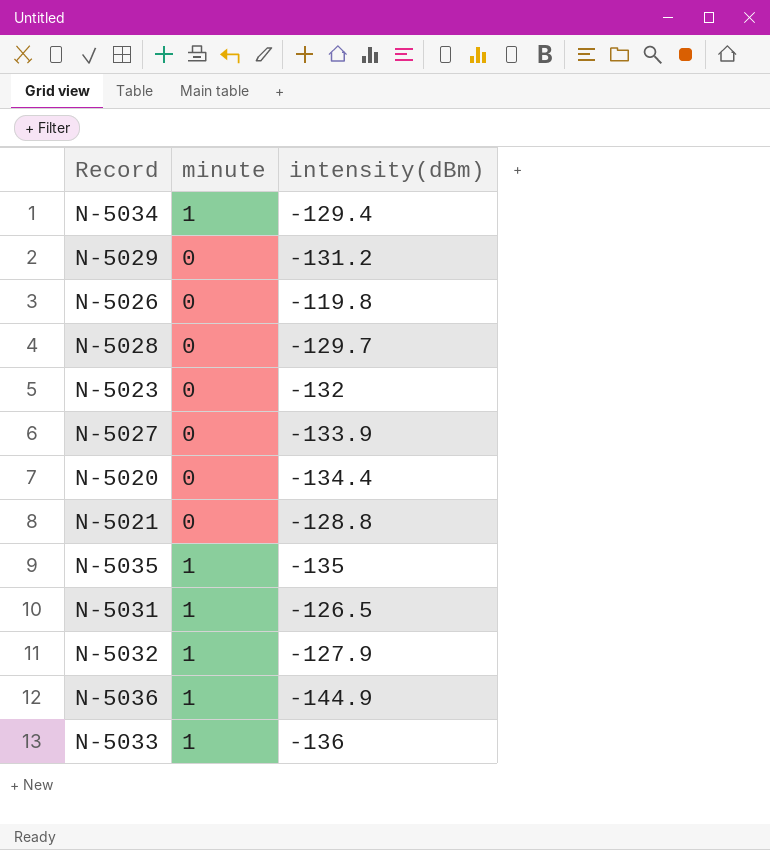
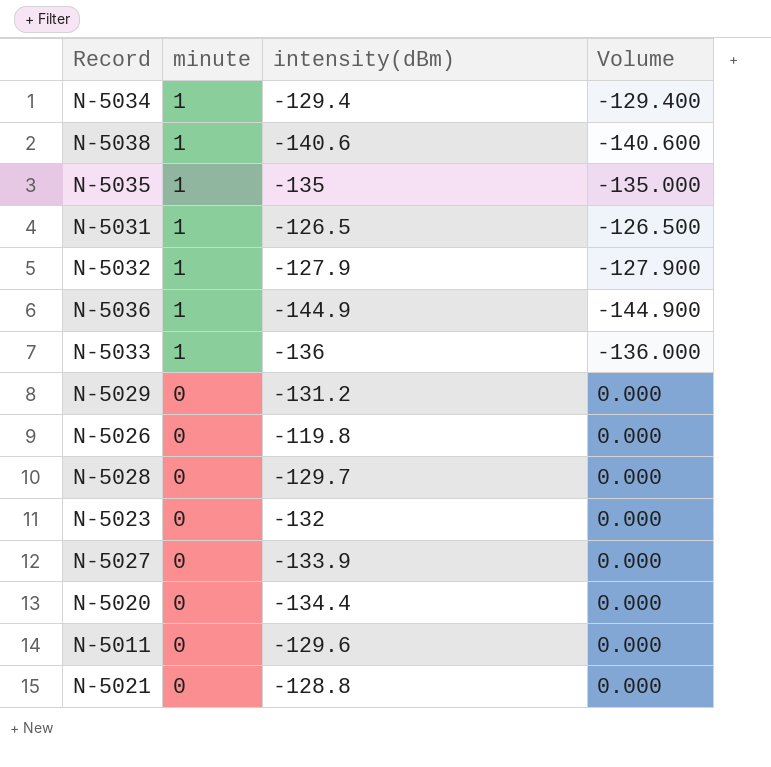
row order: none -> minute descending
column Volume | formula: none -> [minute] * [intensity(dBm)]
row N-5038: none -> 1 | -140.6 | -140.600
row N-5011: none -> 0 | -129.6 | 0.000

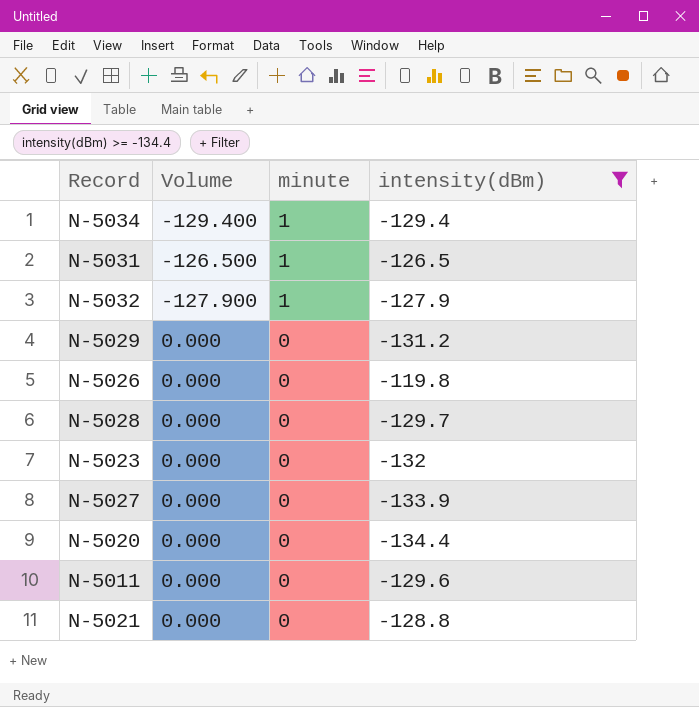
filter: none -> intensity(dBm) >= -134.4
column Volume | position: 4 -> 2

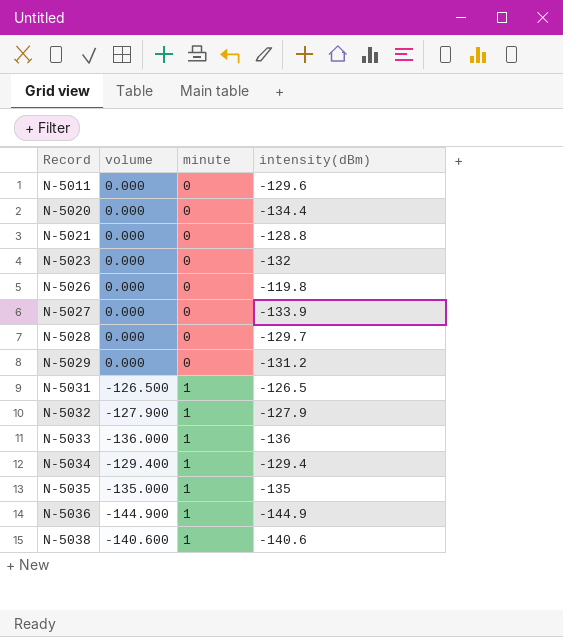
filter: intensity(dBm) >= -134.4 -> none
row order: minute descending -> Record ascending
column name: Volume -> volume

